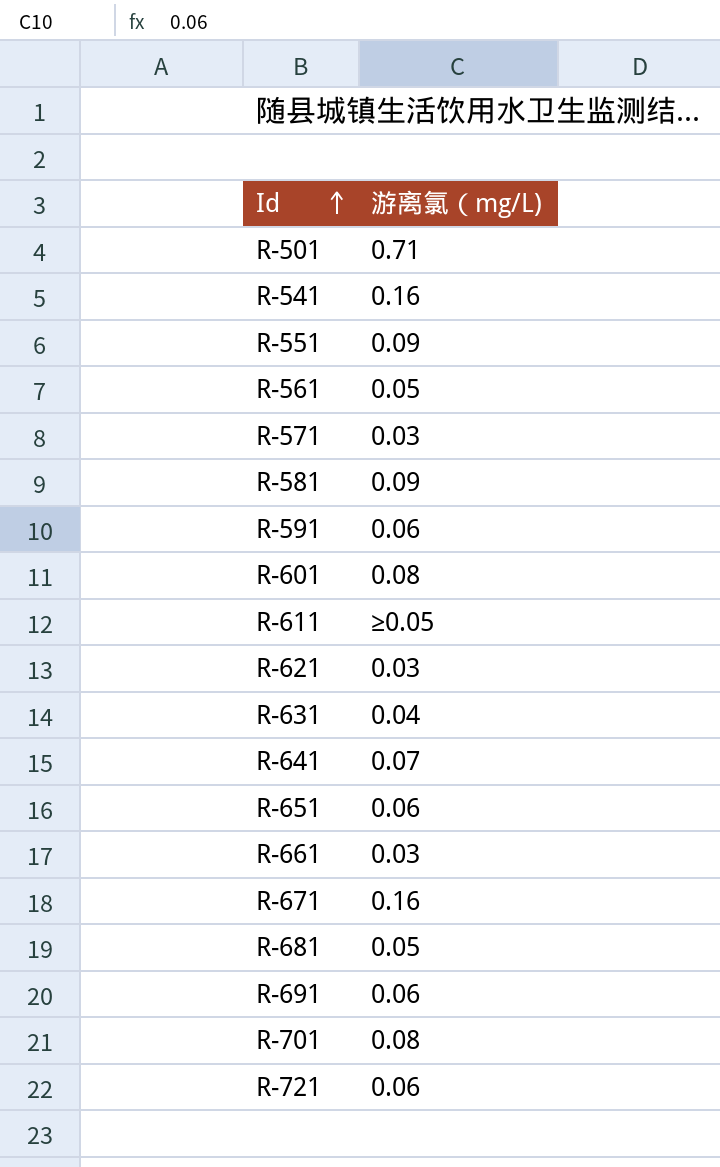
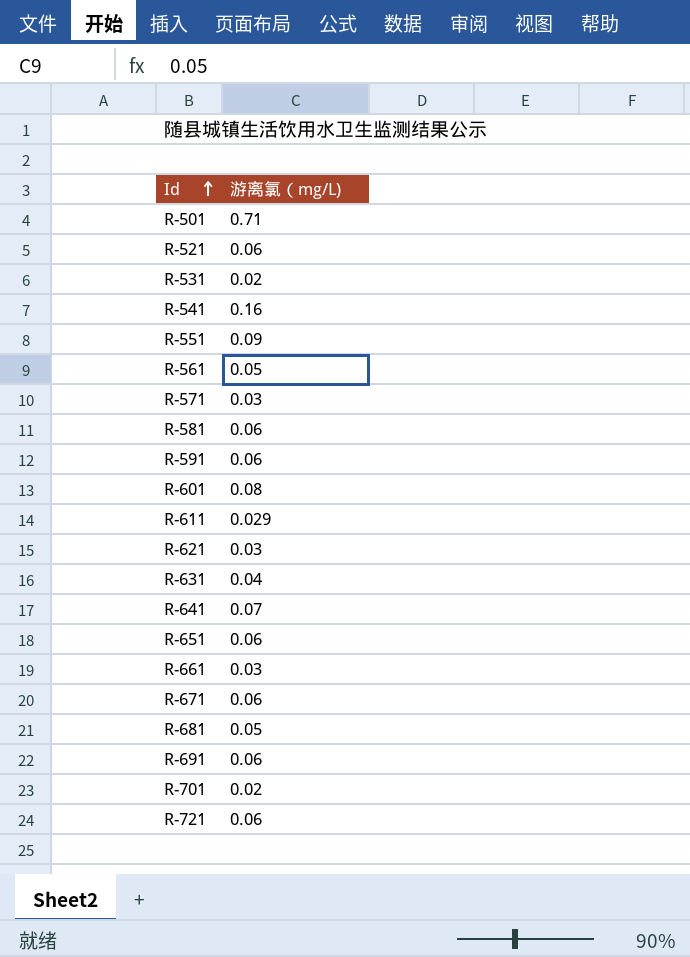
row R-521: none -> 0.06
row R-531: none -> 0.02
R-581 | 游离氯（mg/L): 0.09 -> 0.06
R-611 | 游离氯（mg/L): ≥0.05 -> 0.029
R-671 | 游离氯（mg/L): 0.16 -> 0.06
R-701 | 游离氯（mg/L): 0.08 -> 0.02

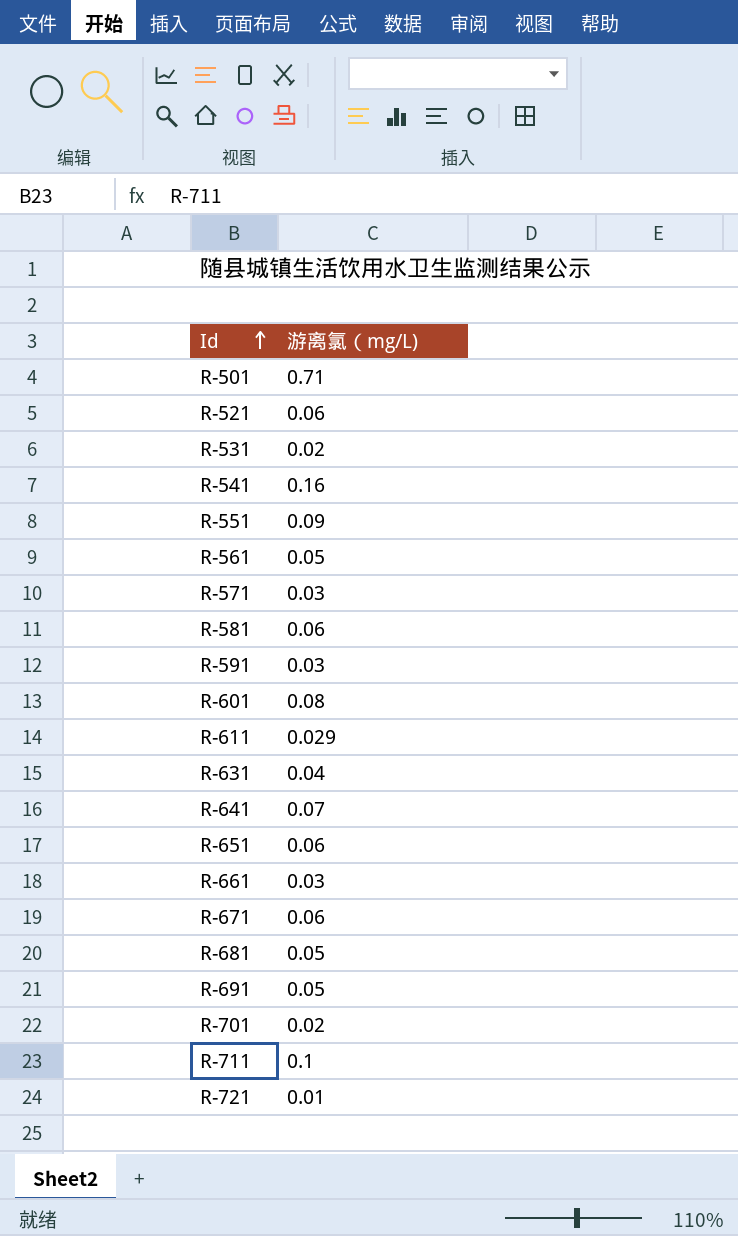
row R-621: 0.03 -> none
R-591 | 游离氯（mg/L): 0.06 -> 0.03
R-691 | 游离氯（mg/L): 0.06 -> 0.05
row R-711: none -> 0.1
R-721 | 游离氯（mg/L): 0.06 -> 0.01

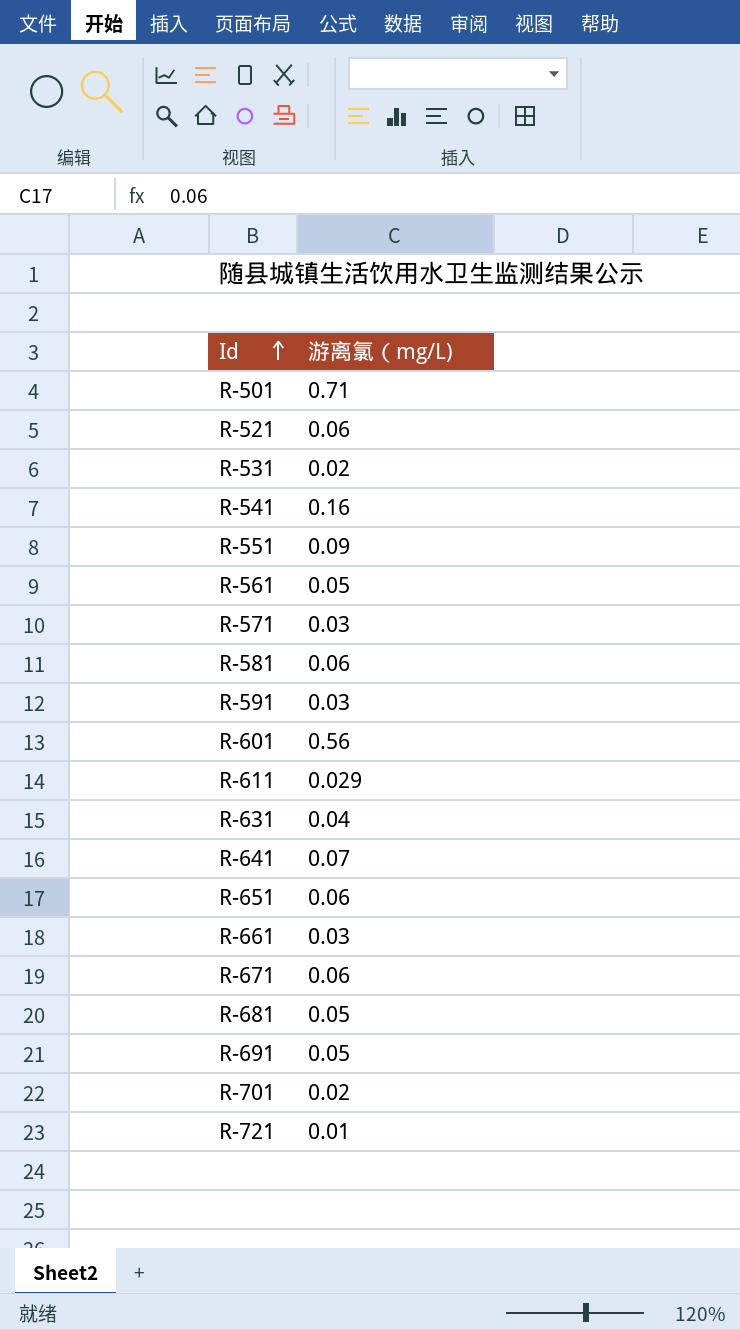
row R-711: 0.1 -> none
R-601 | 游离氯（mg/L): 0.08 -> 0.56

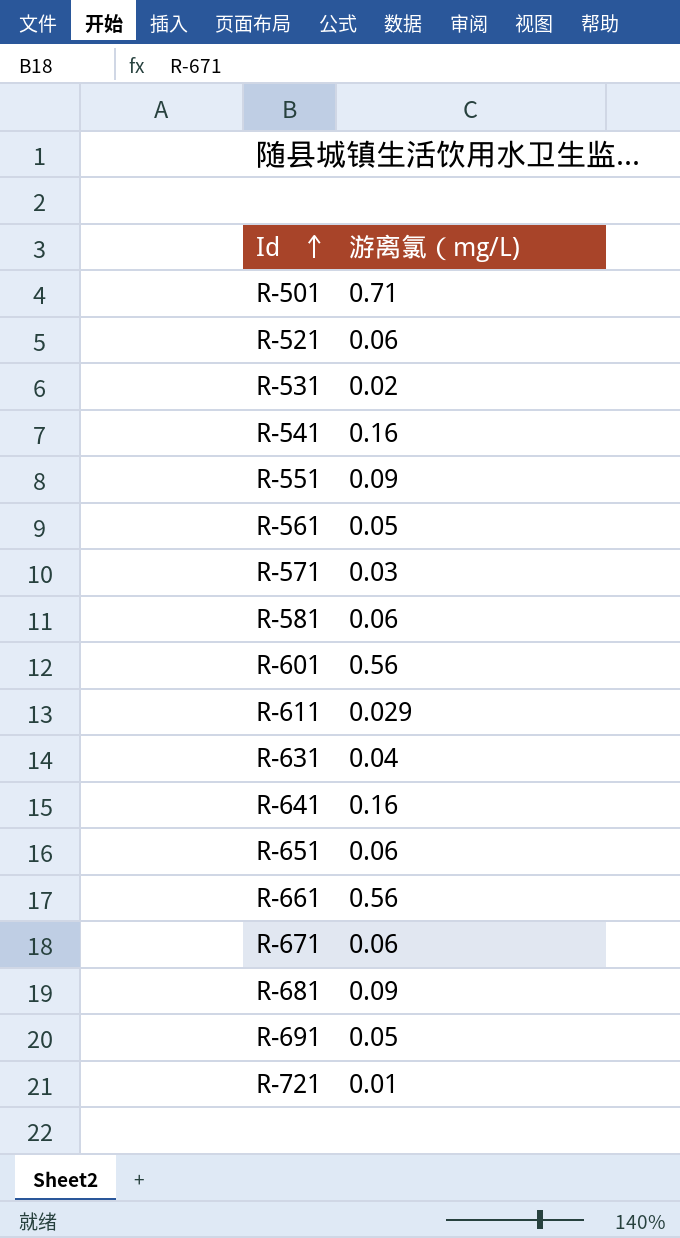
row R-591: 0.03 -> none
row R-701: 0.02 -> none
R-641 | 游离氯（mg/L): 0.07 -> 0.16
R-661 | 游离氯（mg/L): 0.03 -> 0.56
R-681 | 游离氯（mg/L): 0.05 -> 0.09

